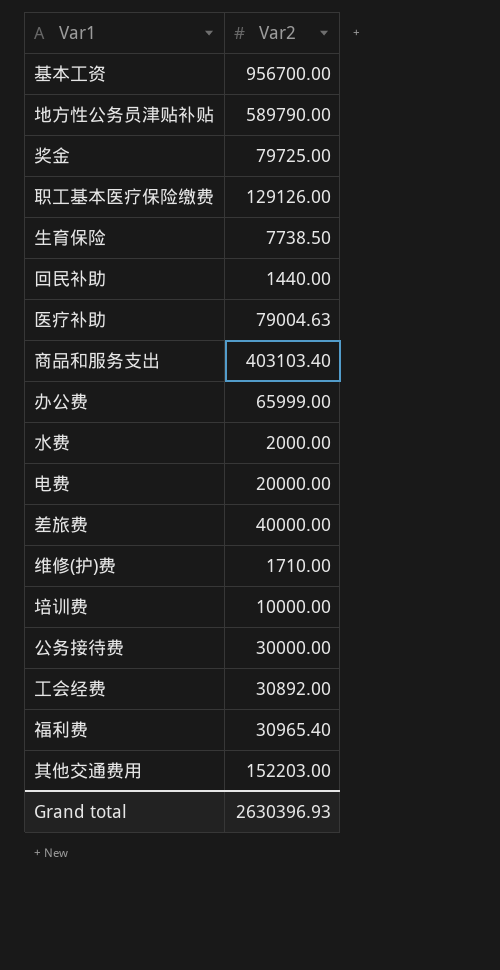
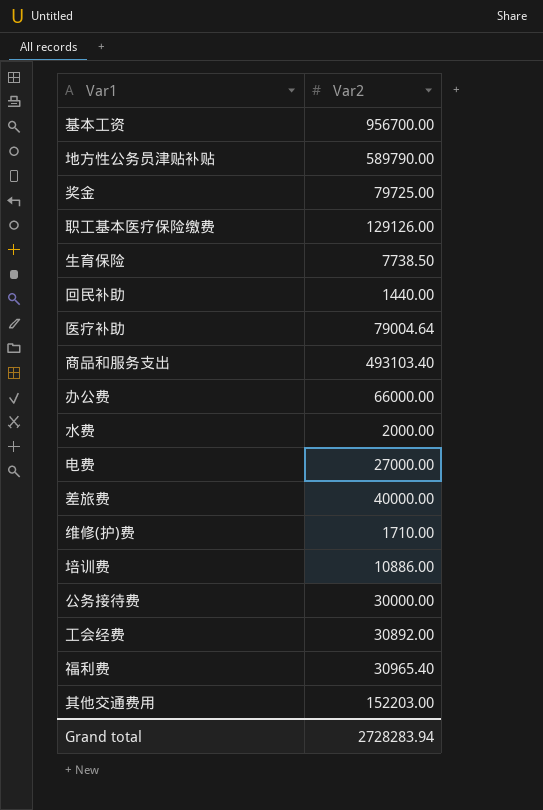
医疗补助 | Var2: 79004.63 -> 79004.64
商品和服务支出 | Var2: 403103.40 -> 493103.40
办公费 | Var2: 65999.00 -> 66000.00
电费 | Var2: 20000.00 -> 27000.00
培训费 | Var2: 10000.00 -> 10886.00
Grand total | Var2: 2630396.93 -> 2728283.94

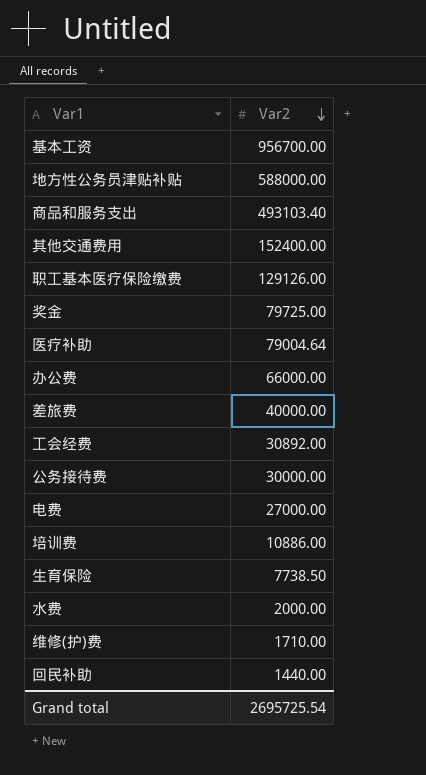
row order: none -> Var2 descending
row 福利费: 30965.40 -> none
地方性公务员津贴补贴 | Var2: 589790.00 -> 588000.00
其他交通费用 | Var2: 152203.00 -> 152400.00
Grand total | Var2: 2728283.94 -> 2695725.54

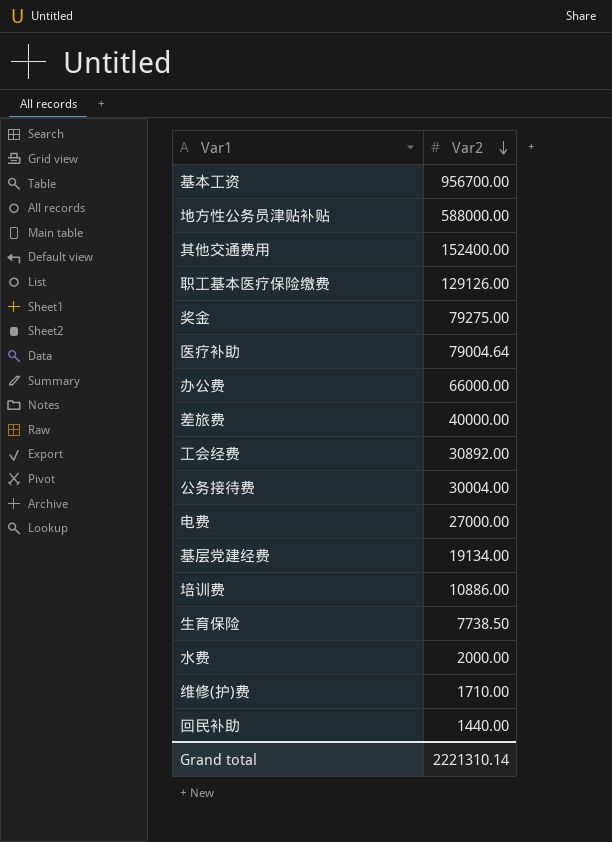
row 商品和服务支出: 493103.40 -> none
奖金 | Var2: 79725.00 -> 79275.00
公务接待费 | Var2: 30000.00 -> 30004.00
row 基层党建经费: none -> 19134.00
Grand total | Var2: 2695725.54 -> 2221310.14

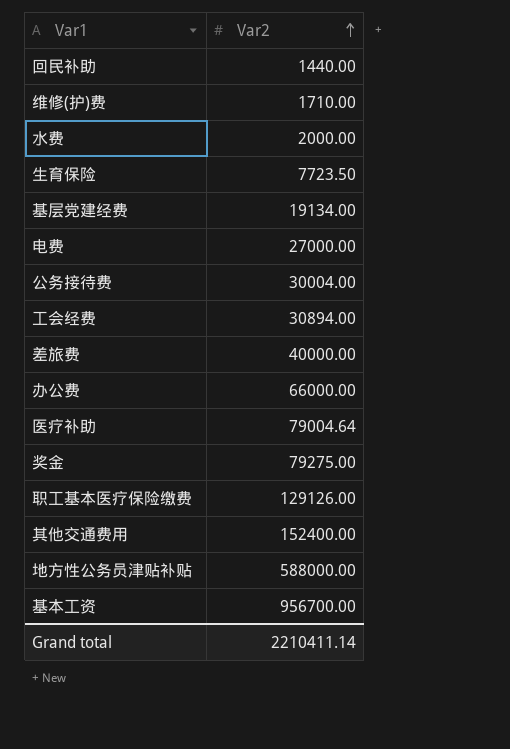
row order: Var2 descending -> Var2 ascending
row 培训费: 10886.00 -> none
生育保险 | Var2: 7738.50 -> 7723.50
工会经费 | Var2: 30892.00 -> 30894.00
Grand total | Var2: 2221310.14 -> 2210411.14

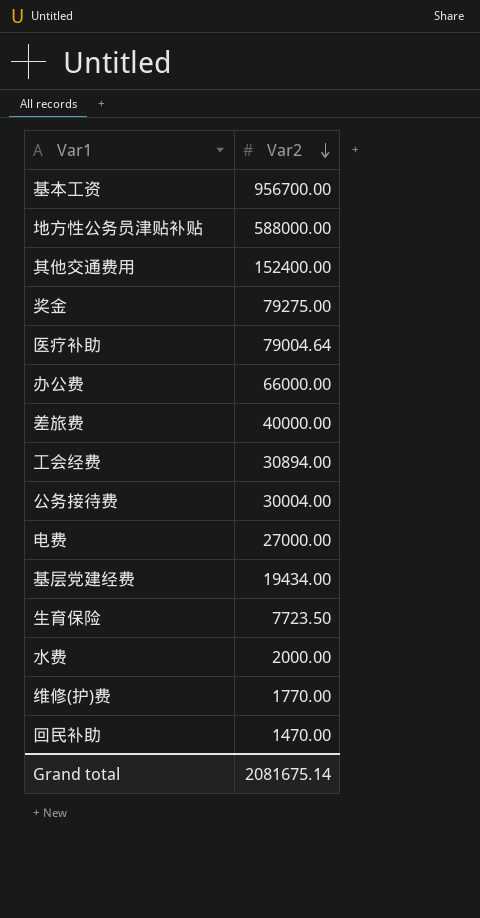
row order: Var2 ascending -> Var2 descending
row 职工基本医疗保险缴费: 129126.00 -> none
基层党建经费 | Var2: 19134.00 -> 19434.00
维修(护)费 | Var2: 1710.00 -> 1770.00
回民补助 | Var2: 1440.00 -> 1470.00
Grand total | Var2: 2210411.14 -> 2081675.14

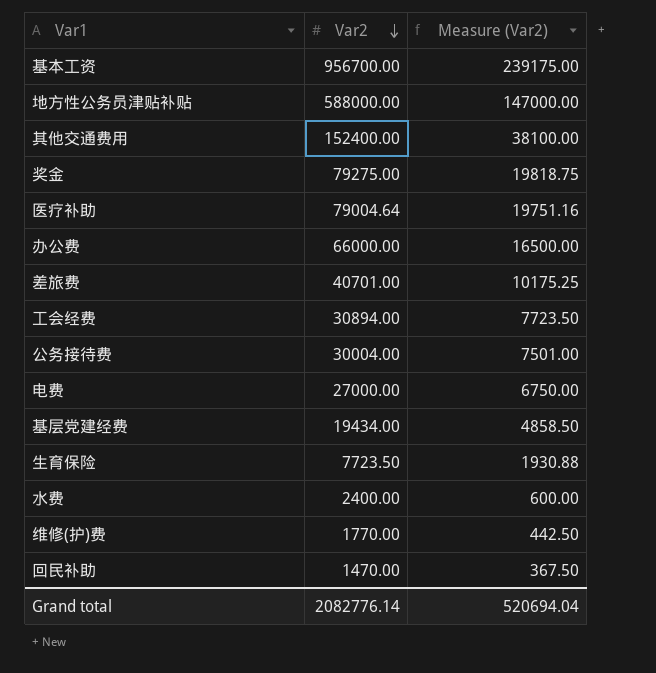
column Measure (Var2) | formula: none -> [Var2] * 0.25
差旅费 | Var2: 40000.00 -> 40701.00
水费 | Var2: 2000.00 -> 2400.00
Grand total | Var2: 2081675.14 -> 2082776.14

